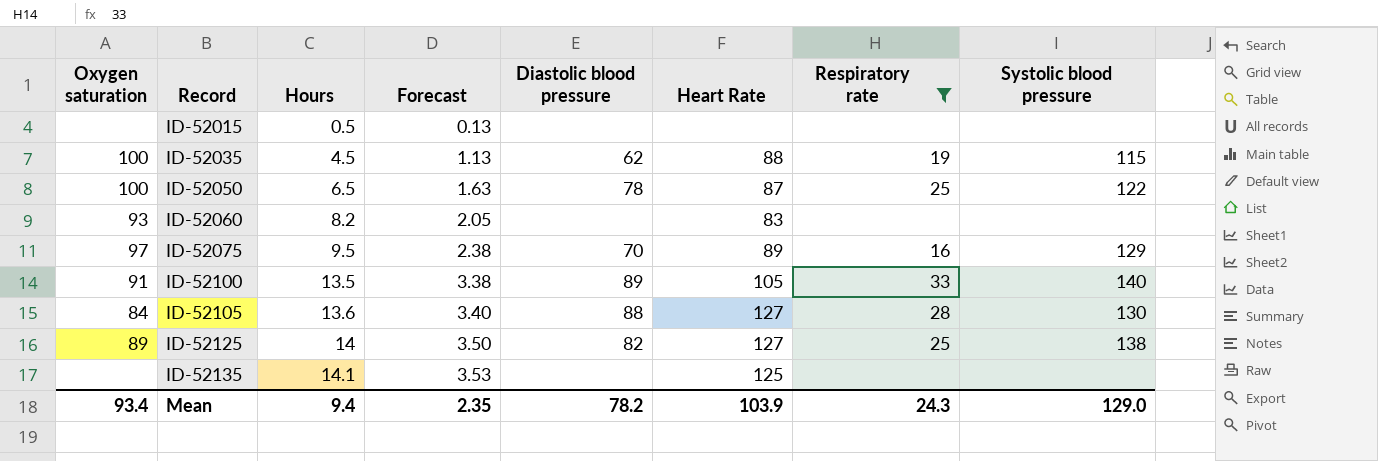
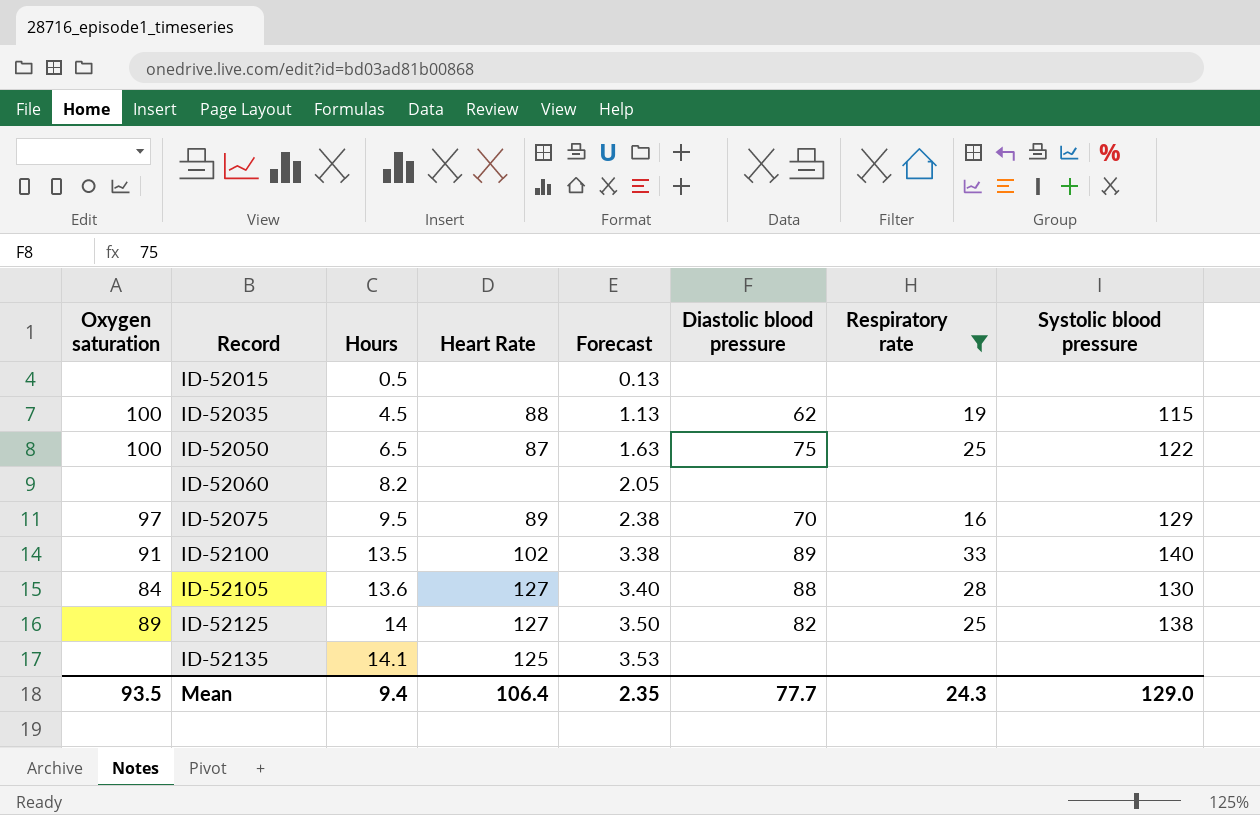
column Heart Rate | position: 6 -> 4
ID-52050 | Diastolic blood pressure: 78 -> 75
ID-52060 | Oxygen saturation: 93 -> none
ID-52060 | Heart Rate: 83 -> none
ID-52100 | Heart Rate: 105 -> 102
Mean | Oxygen saturation: 93.4 -> 93.5
Mean | Heart Rate: 103.9 -> 106.4
Mean | Diastolic blood pressure: 78.2 -> 77.7

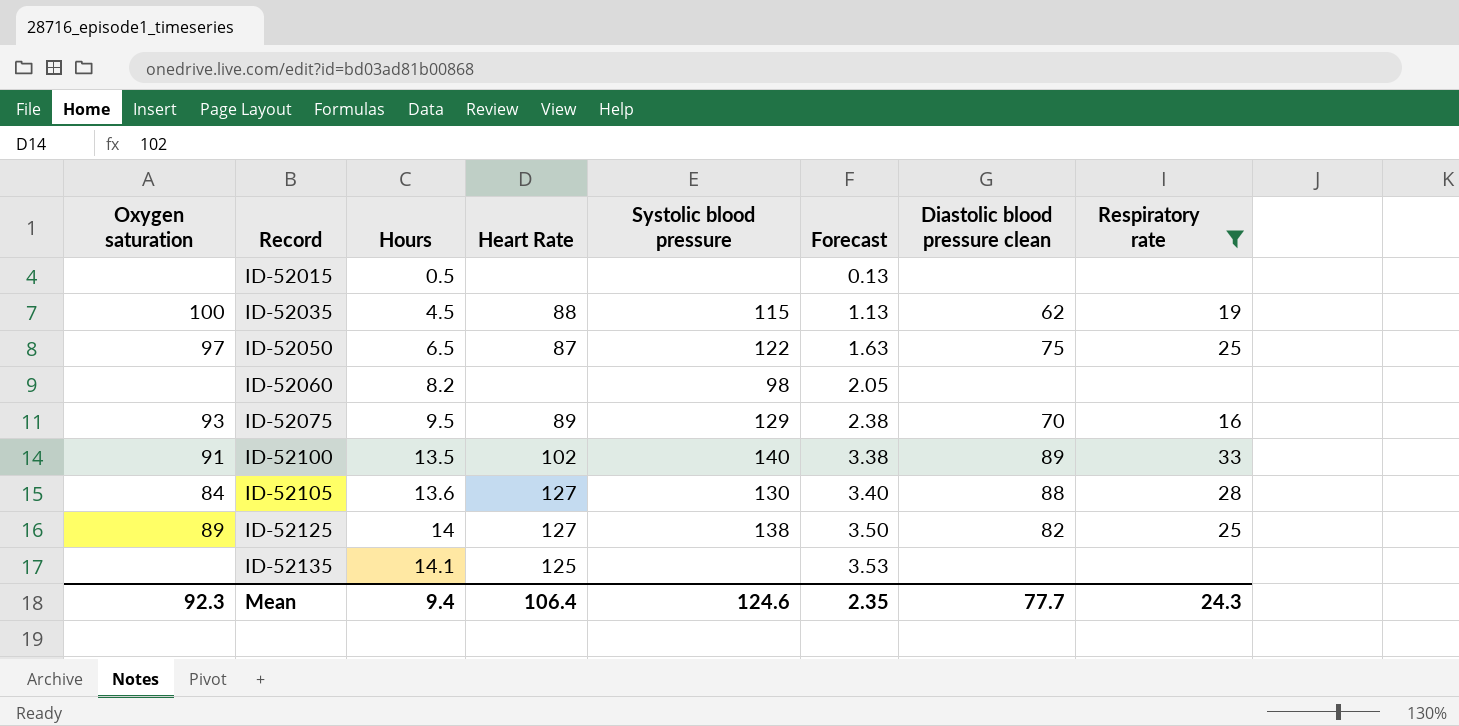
column Systolic blood pressure | position: 8 -> 5
column name: Diastolic blood pressure -> Diastolic blood pressure clean
ID-52050 | Oxygen saturation: 100 -> 97
ID-52060 | Systolic blood pressure: none -> 98
ID-52075 | Oxygen saturation: 97 -> 93
Mean | Oxygen saturation: 93.5 -> 92.3
Mean | Systolic blood pressure: 129.0 -> 124.6

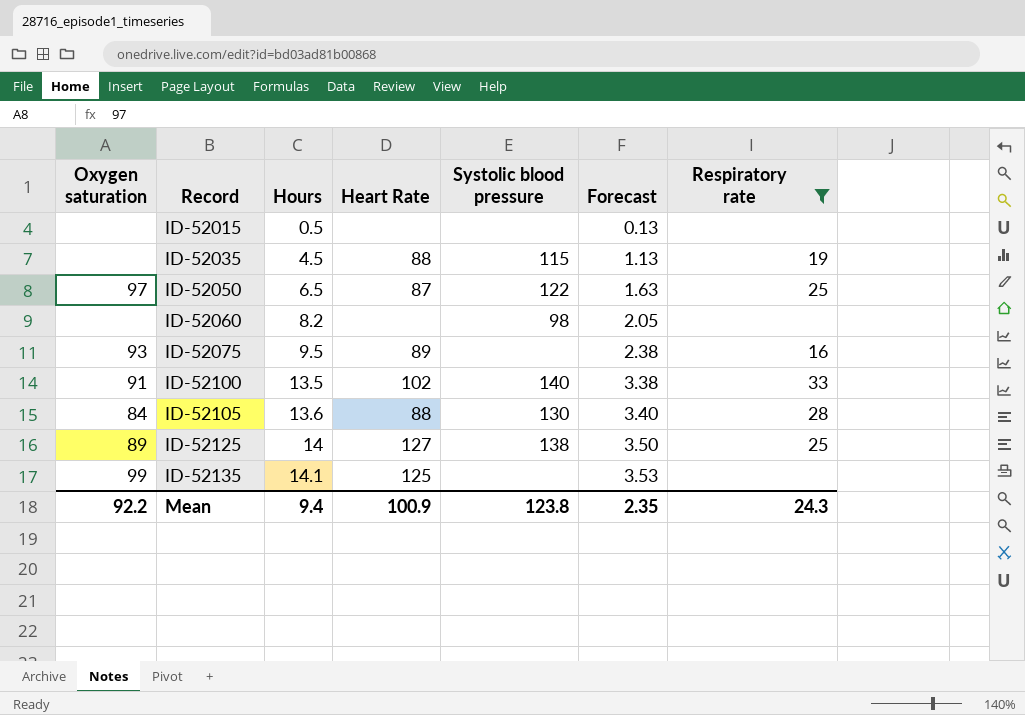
column Diastolic blood pressure clean | position: 7 -> none
ID-52035 | Oxygen saturation: 100 -> none
ID-52075 | Systolic blood pressure: 129 -> none
ID-52105 | Heart Rate: 127 -> 88
ID-52135 | Oxygen saturation: none -> 99
Mean | Oxygen saturation: 92.3 -> 92.2
Mean | Heart Rate: 106.4 -> 100.9
Mean | Systolic blood pressure: 124.6 -> 123.8

